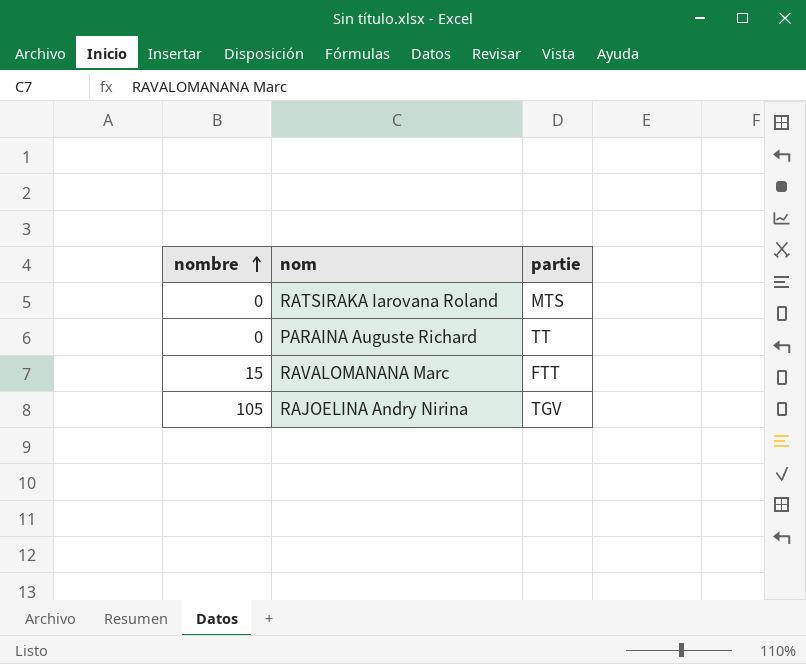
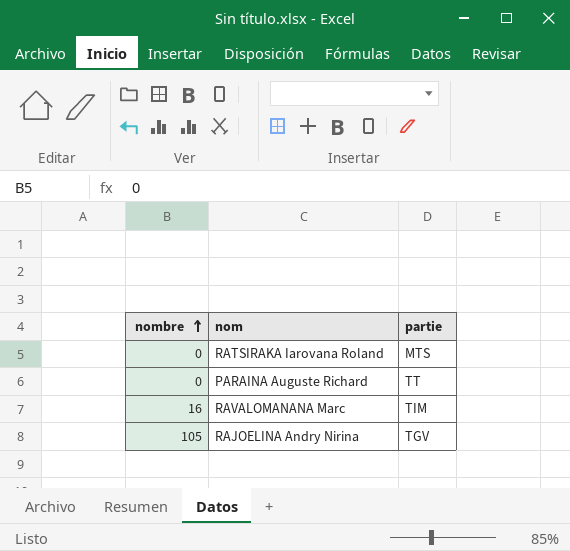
RAVALOMANANA Marc | nombre: 15 -> 16
RAVALOMANANA Marc | partie: FTT -> TIM

